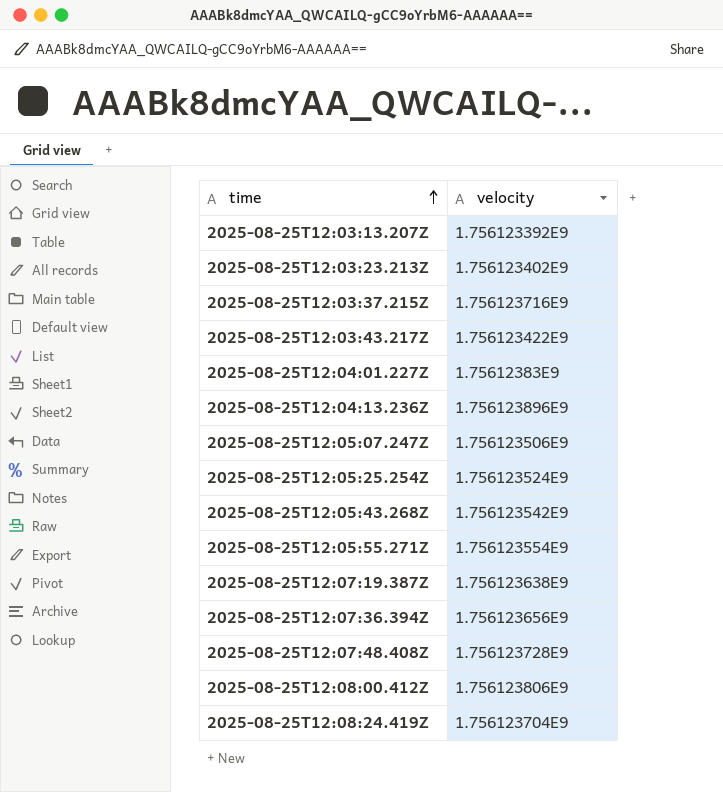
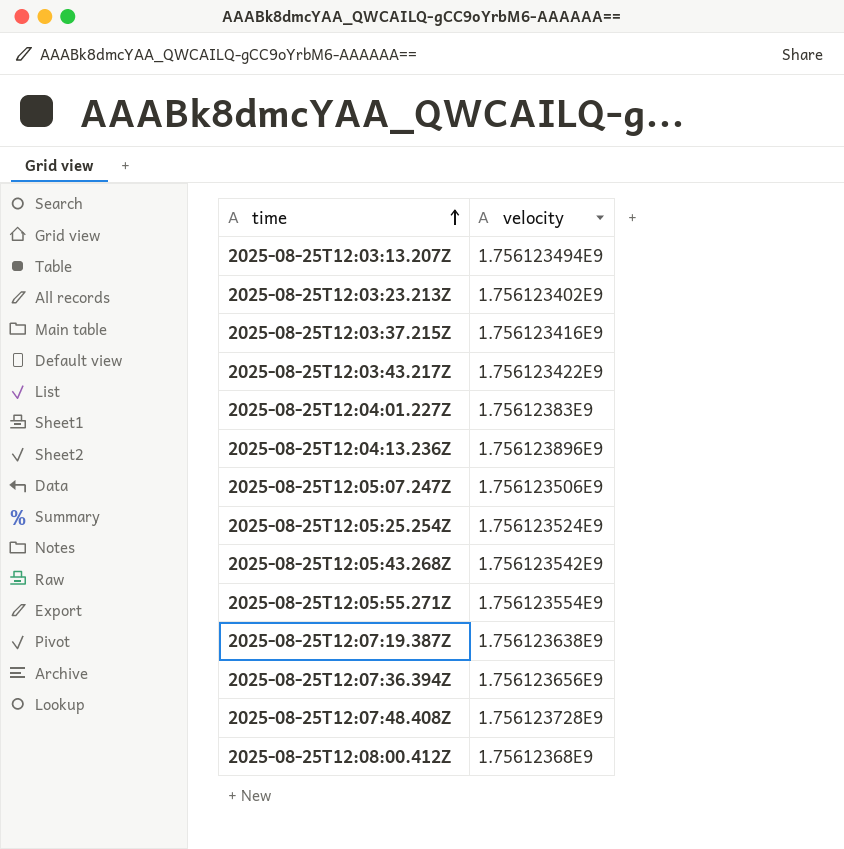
row 2025-08-25T12:08:24.419Z: 1.756123704E9 -> none
2025-08-25T12:03:13.207Z | velocity: 1.756123392E9 -> 1.756123494E9
2025-08-25T12:03:37.215Z | velocity: 1.756123716E9 -> 1.756123416E9
2025-08-25T12:08:00.412Z | velocity: 1.756123806E9 -> 1.75612368E9

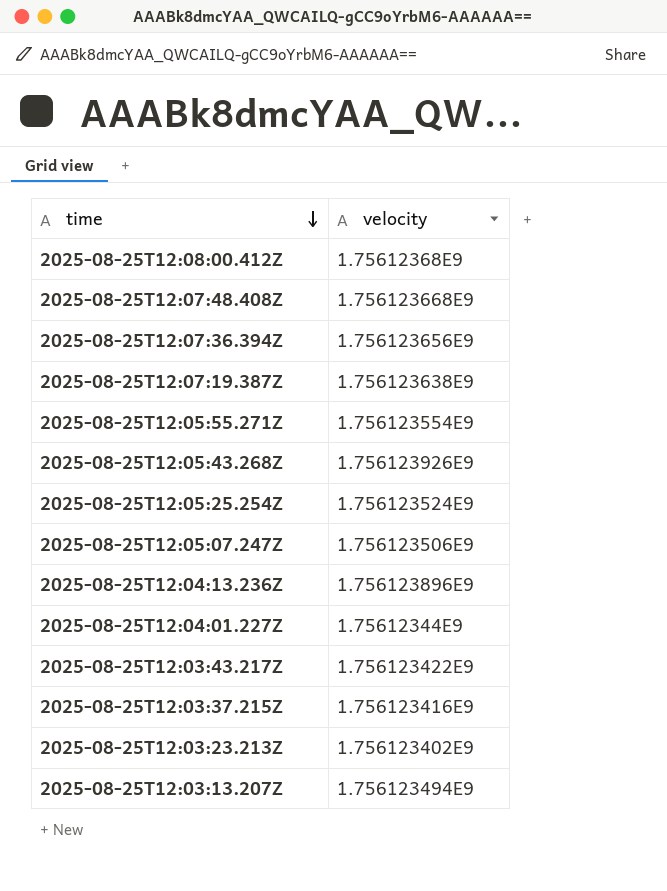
row order: time ascending -> time descending
2025-08-25T12:07:48.408Z | velocity: 1.756123728E9 -> 1.756123668E9
2025-08-25T12:05:43.268Z | velocity: 1.756123542E9 -> 1.756123926E9
2025-08-25T12:04:01.227Z | velocity: 1.75612383E9 -> 1.75612344E9

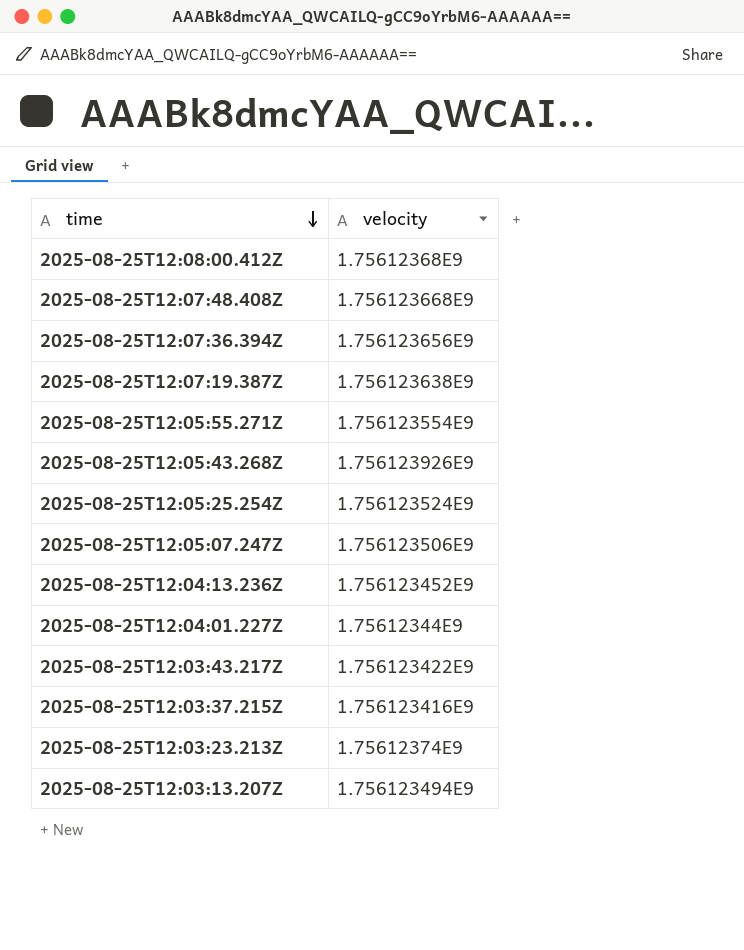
2025-08-25T12:04:13.236Z | velocity: 1.756123896E9 -> 1.756123452E9
2025-08-25T12:03:23.213Z | velocity: 1.756123402E9 -> 1.75612374E9

